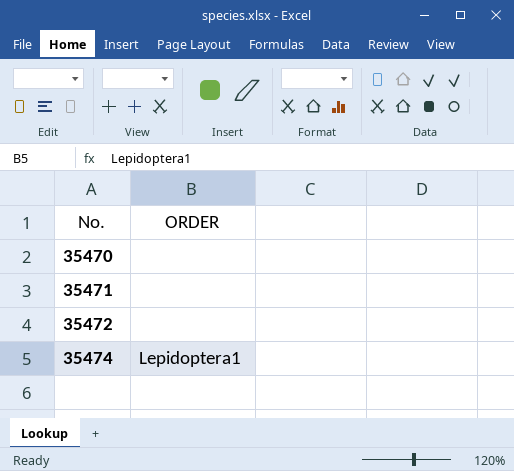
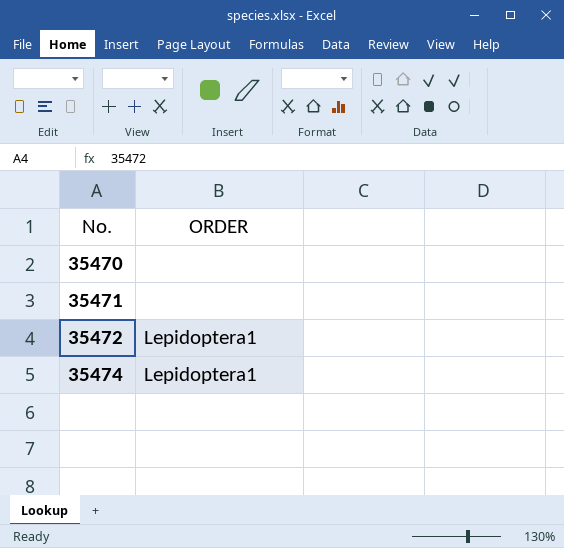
35472 | ORDER: none -> Lepidoptera1

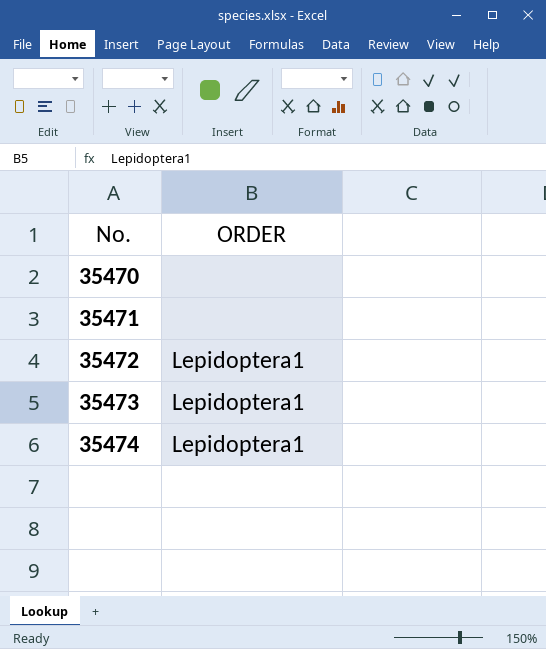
row 35473: none -> Lepidoptera1

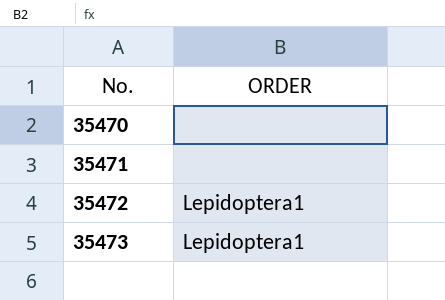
row 35474: Lepidoptera1 -> none

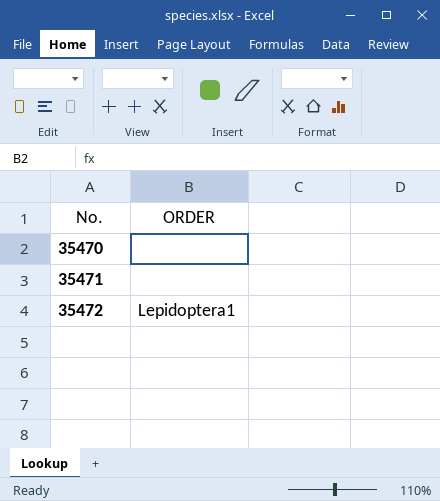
row 35473: Lepidoptera1 -> none

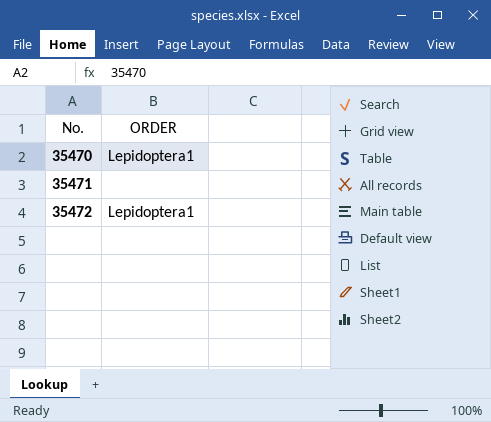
35470 | ORDER: none -> Lepidoptera1

